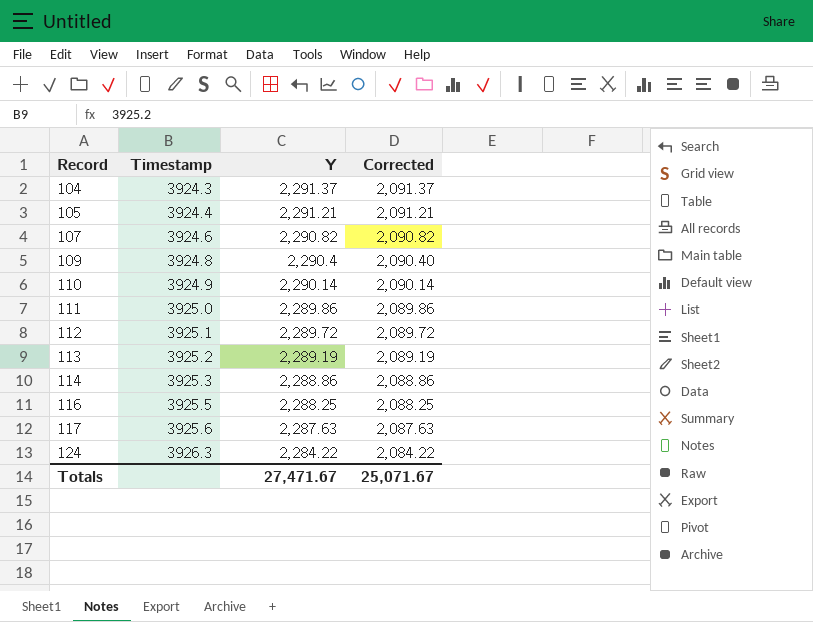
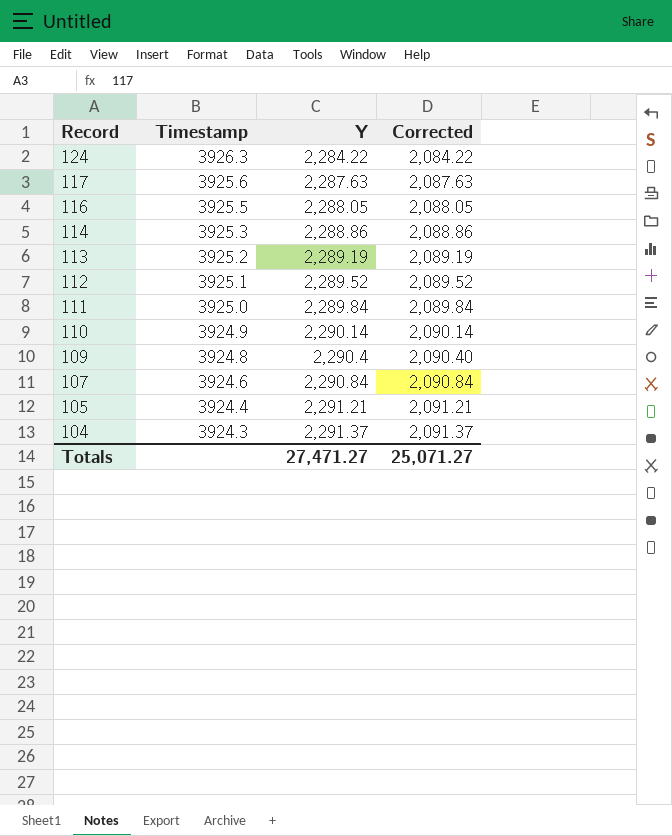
row order: Record ascending -> Record descending
116 | Y: 2,288.25 -> 2,288.05
116 | Corrected: 2,088.25 -> 2,088.05
112 | Y: 2,289.72 -> 2,289.52
112 | Corrected: 2,089.72 -> 2,089.52
111 | Y: 2,289.86 -> 2,289.84
111 | Corrected: 2,089.86 -> 2,089.84
107 | Y: 2,290.82 -> 2,290.84
107 | Corrected: 2,090.82 -> 2,090.84
Totals | Y: 27,471.67 -> 27,471.27
Totals | Corrected: 25,071.67 -> 25,071.27

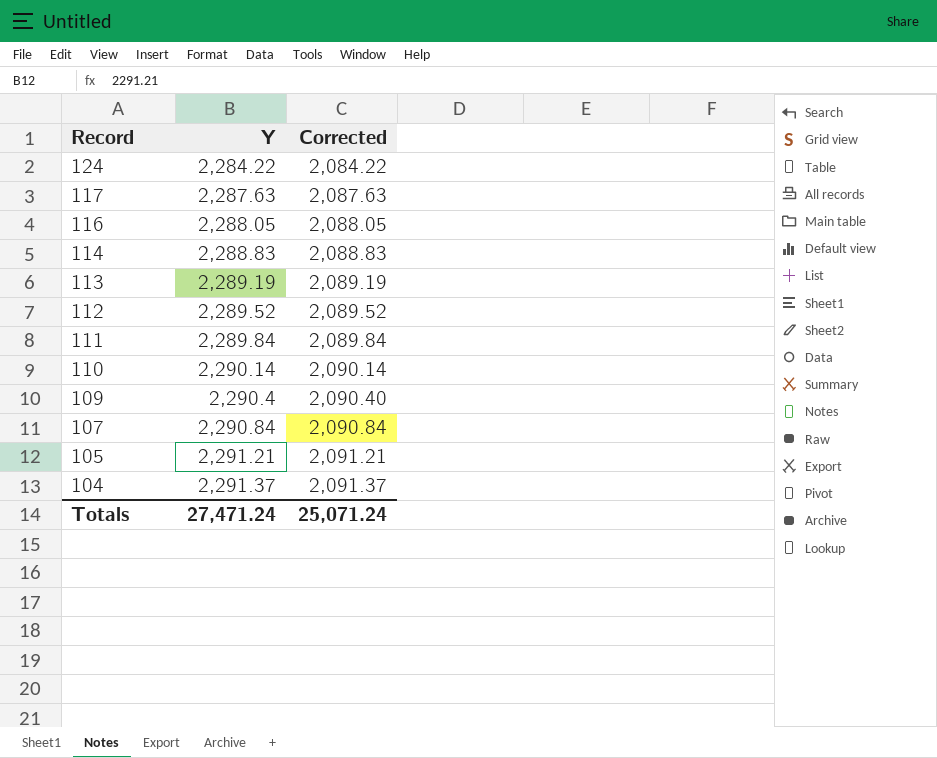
column Timestamp | position: 2 -> none
114 | Y: 2,288.86 -> 2,288.83
114 | Corrected: 2,088.86 -> 2,088.83
Totals | Y: 27,471.27 -> 27,471.24
Totals | Corrected: 25,071.27 -> 25,071.24

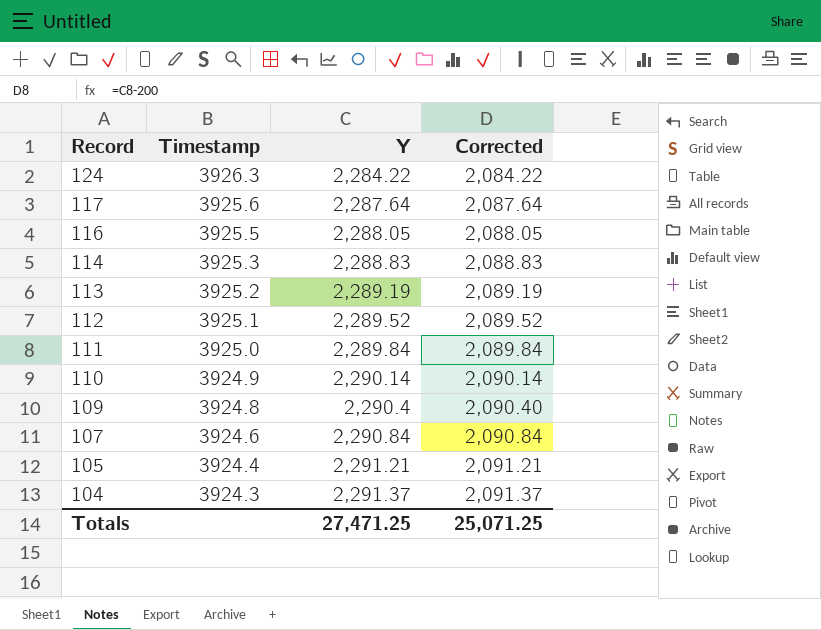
column Timestamp | position: none -> 2
117 | Y: 2,287.63 -> 2,287.64
117 | Corrected: 2,087.63 -> 2,087.64
Totals | Y: 27,471.24 -> 27,471.25
Totals | Corrected: 25,071.24 -> 25,071.25

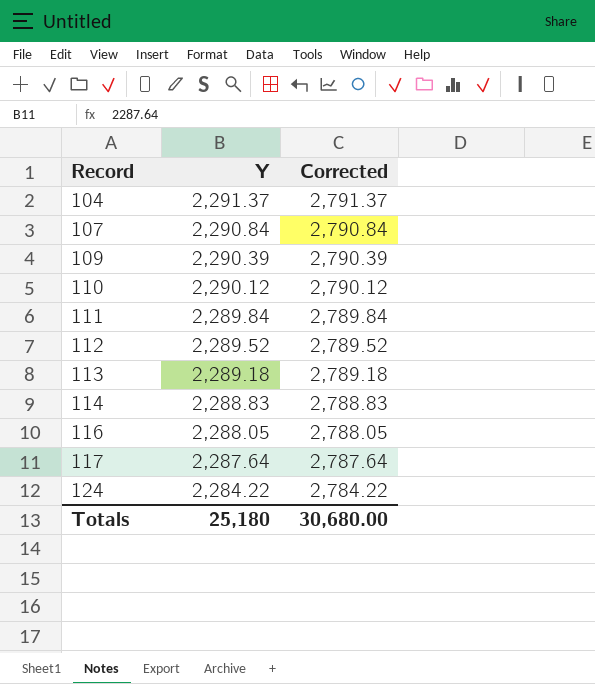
row order: Record descending -> Record ascending
column Timestamp | position: 2 -> none
column Corrected | formula: [Y] - 200 -> [Y] + 500
row 105: 3924.4 | 2,291.21 | 2,091.21 -> none
109 | Y: 2,290.4 -> 2,290.39
110 | Y: 2,290.14 -> 2,290.12
113 | Y: 2,289.19 -> 2,289.18
Totals | Y: 27,471.25 -> 25,180
Totals | Corrected: 25,071.25 -> 30,680.00

